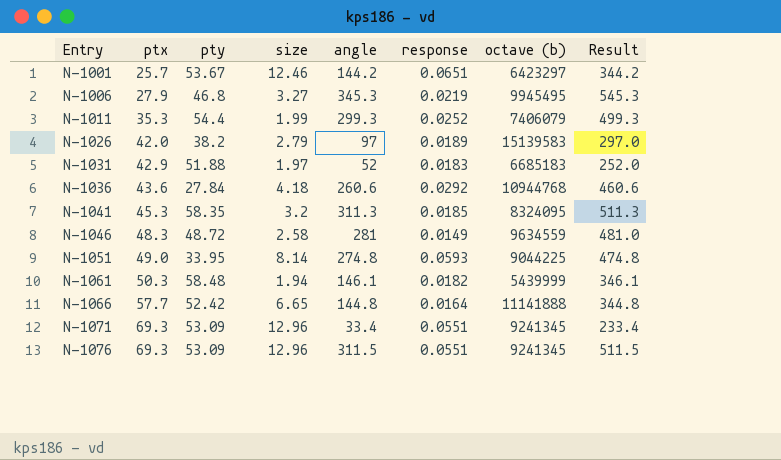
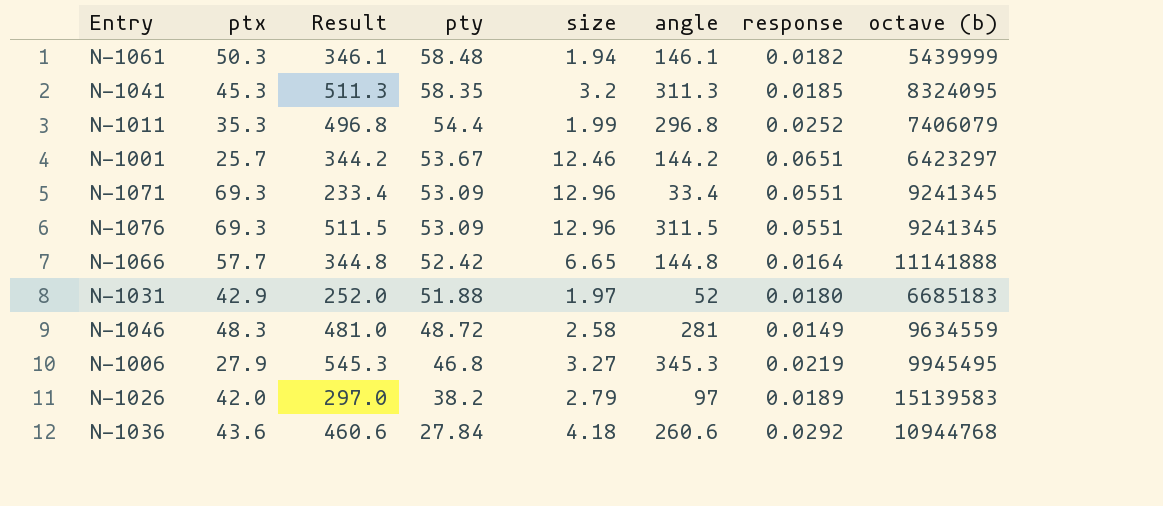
row order: Entry ascending -> pty descending
column Result | position: 8 -> 3
row N-1051: 49.0 | 33.95 | 8.14 | 274.8 | 0.0593 | 9044225 | 474.8 -> none
N-1011 | Result: 499.3 -> 496.8
N-1011 | angle: 299.3 -> 296.8
N-1031 | response: 0.0183 -> 0.0180

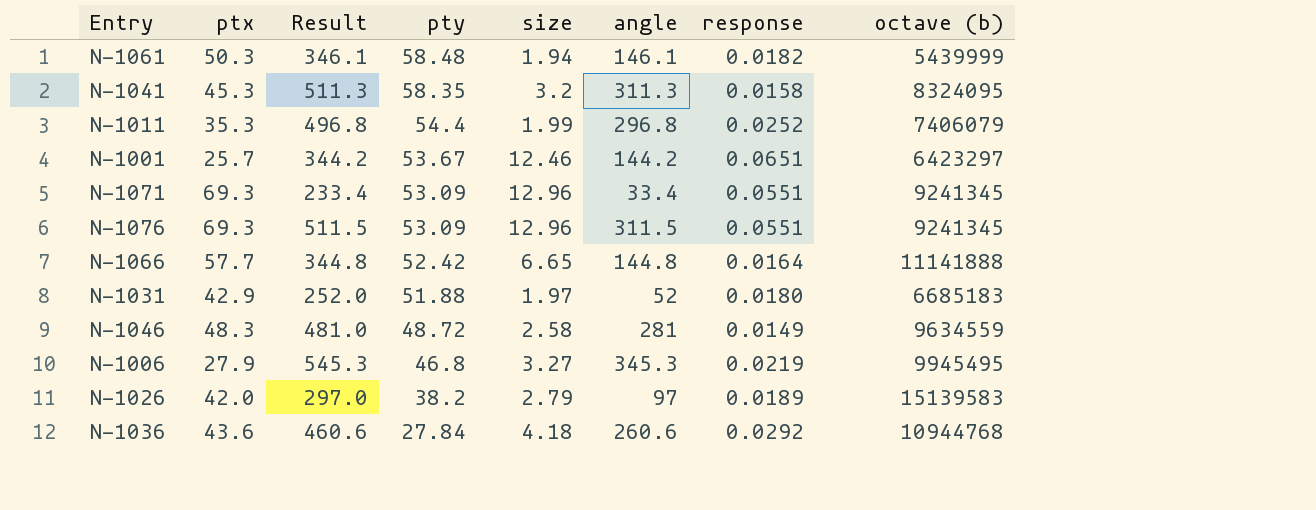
N-1041 | response: 0.0185 -> 0.0158

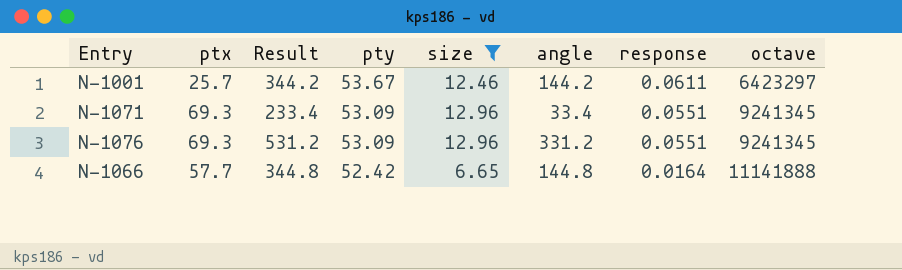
filter: none -> size >= 6.65
column name: octave (b) -> octave
N-1001 | response: 0.0651 -> 0.0611
N-1076 | Result: 511.5 -> 531.2
N-1076 | angle: 311.5 -> 331.2

